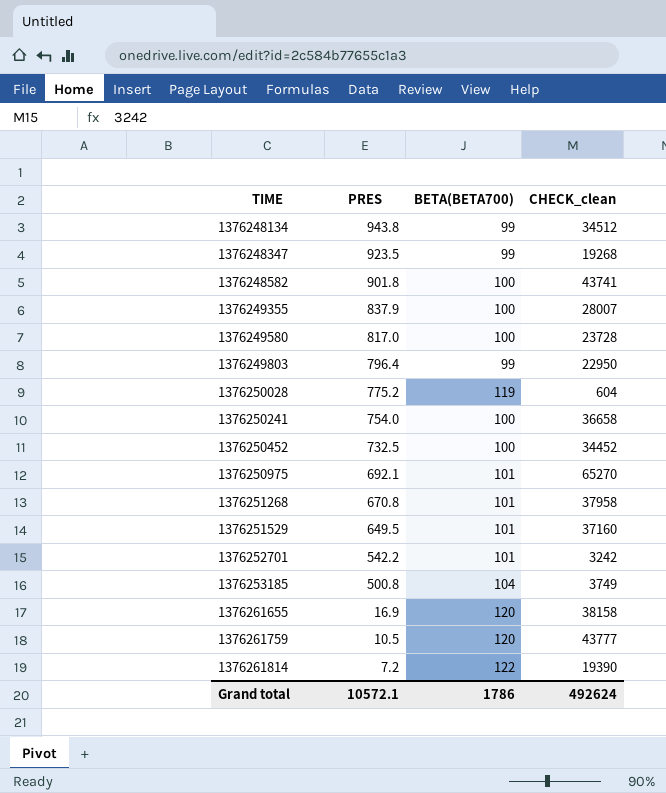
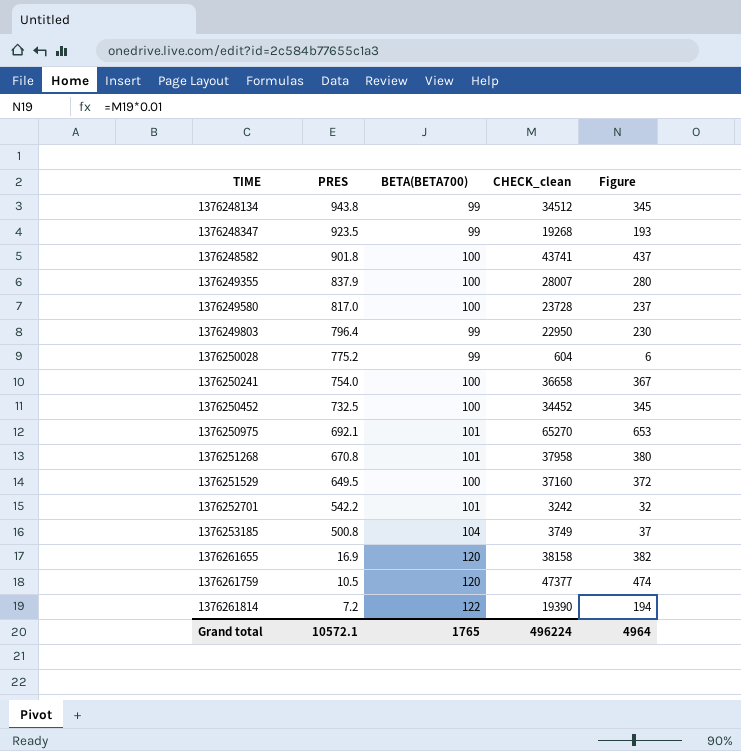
column Figure | formula: none -> [CHECK_clean] * 0.01
1376250028 | BETA(BETA700): 119 -> 99
1376251529 | BETA(BETA700): 101 -> 100
1376261759 | CHECK_clean: 43777 -> 47377
Grand total | BETA(BETA700): 1786 -> 1765
Grand total | CHECK_clean: 492624 -> 496224

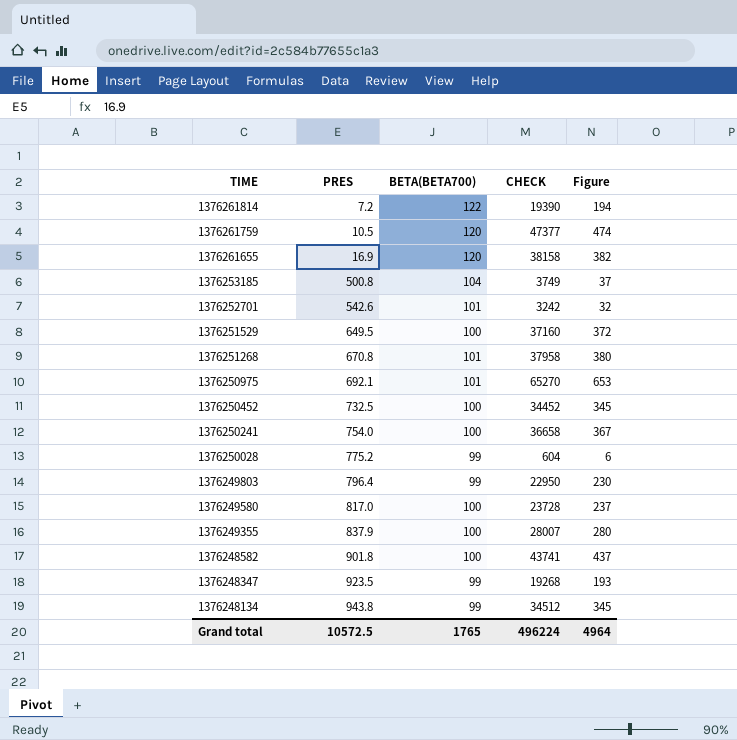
row order: TIME ascending -> TIME descending
column name: CHECK_clean -> CHECK
1376252701 | PRES: 542.2 -> 542.6
Grand total | PRES: 10572.1 -> 10572.5

